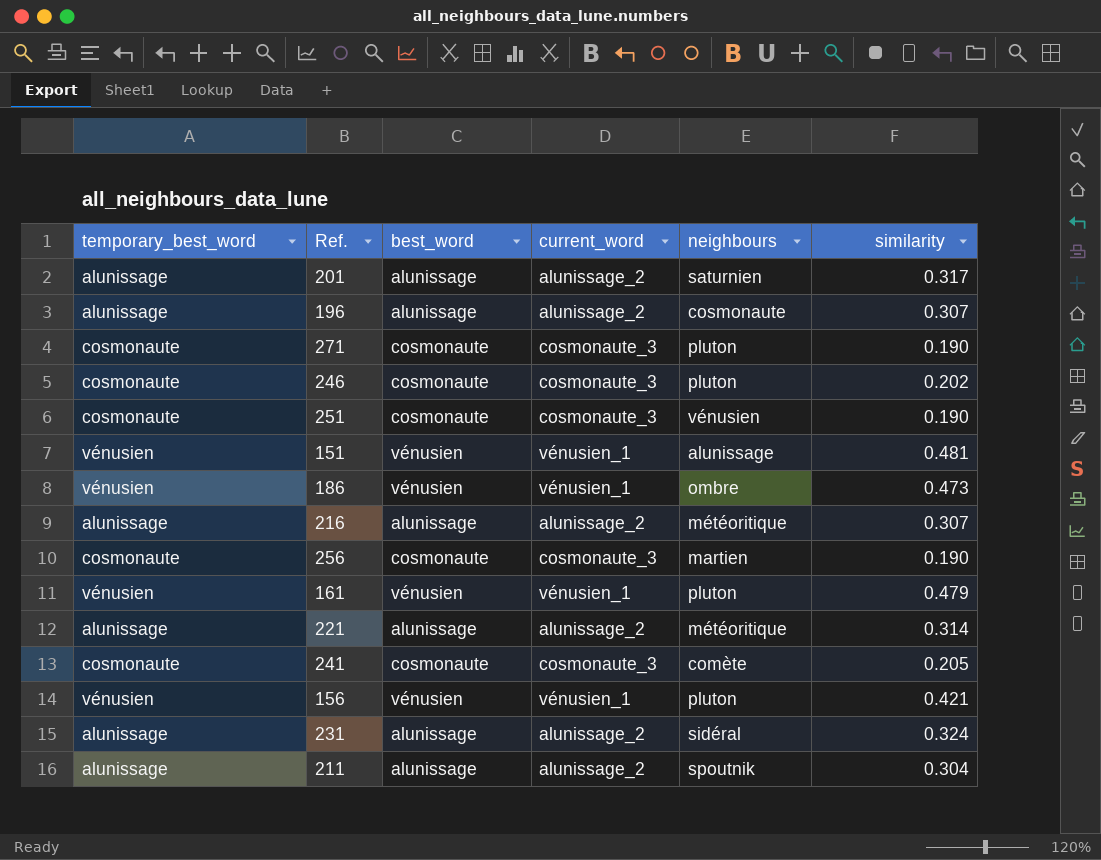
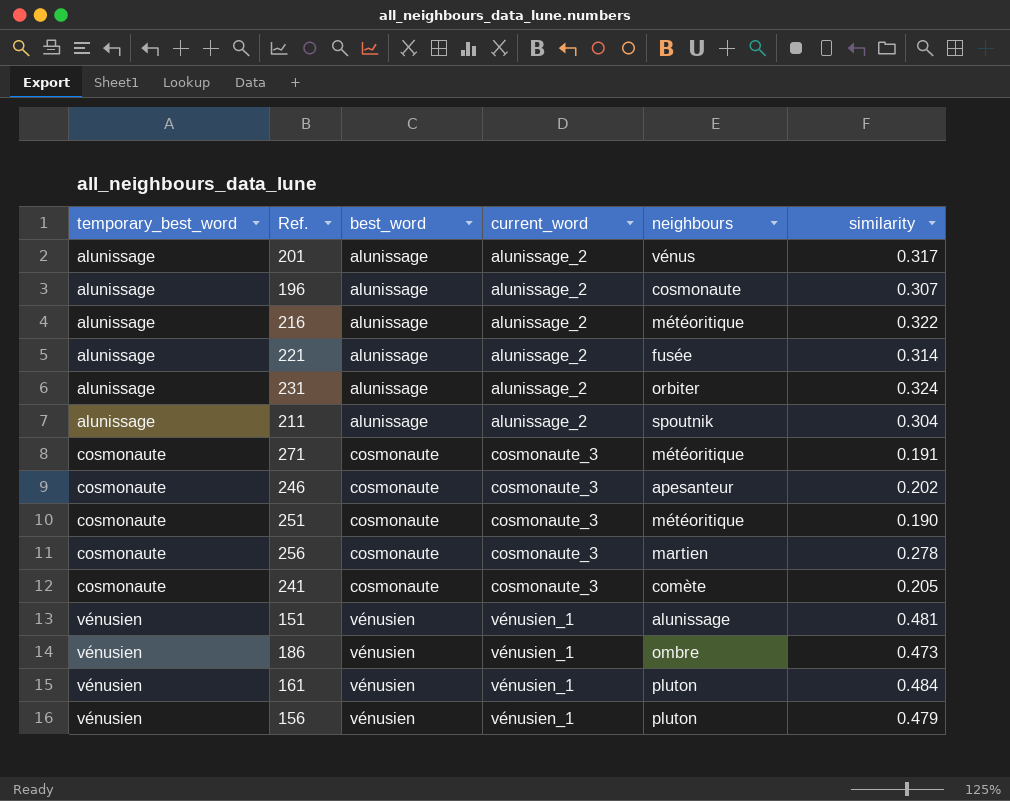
row order: none -> temporary_best_word ascending
201 | neighbours: saturnien -> vénus
216 | similarity: 0.307 -> 0.322
221 | neighbours: météoritique -> fusée
231 | neighbours: sidéral -> orbiter
271 | neighbours: pluton -> météoritique
271 | similarity: 0.190 -> 0.191
246 | neighbours: pluton -> apesanteur
251 | neighbours: vénusien -> météoritique
256 | similarity: 0.190 -> 0.278
161 | similarity: 0.479 -> 0.484
156 | similarity: 0.421 -> 0.479

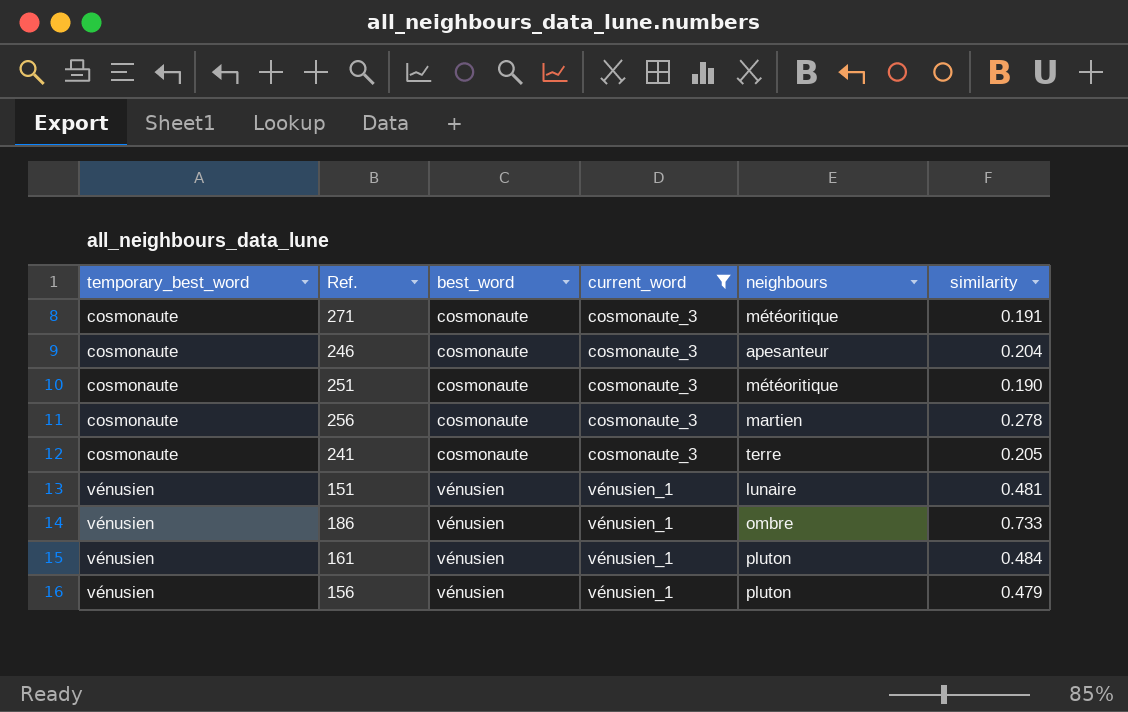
filter: none -> current_word != alunissage_2
246 | similarity: 0.202 -> 0.204
241 | neighbours: comète -> terre
151 | neighbours: alunissage -> lunaire
186 | similarity: 0.473 -> 0.733

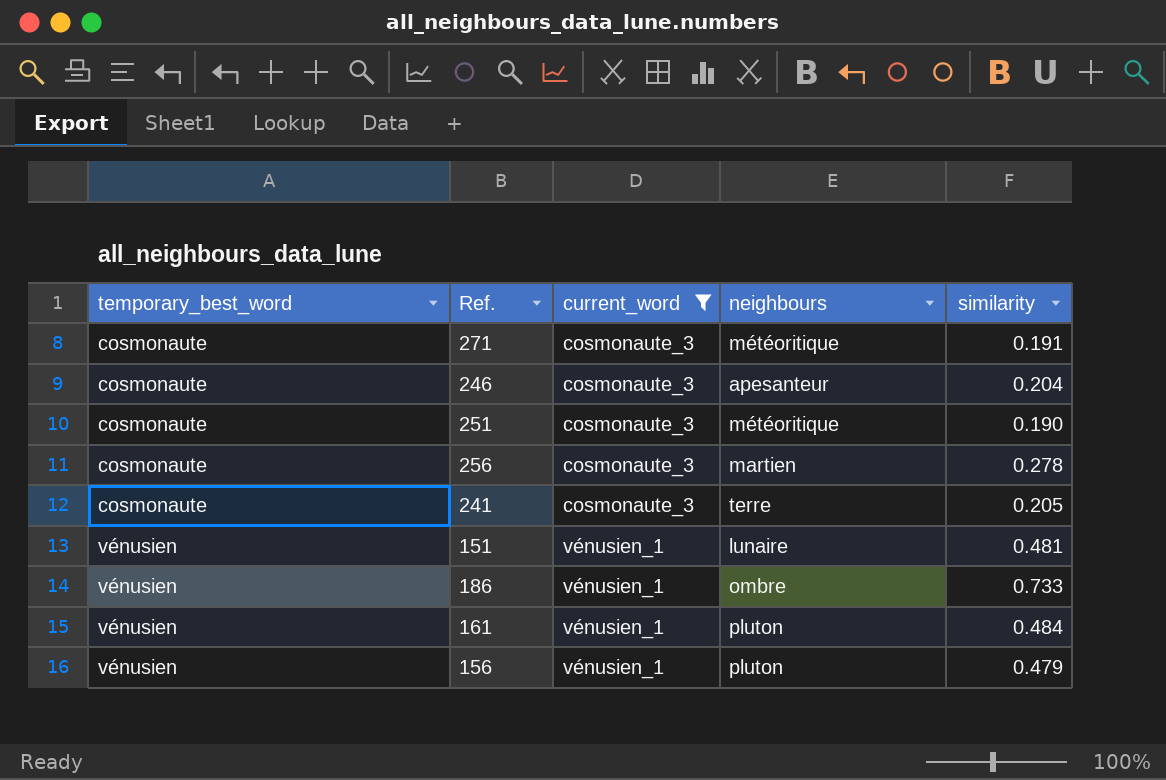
column best_word | position: 3 -> none

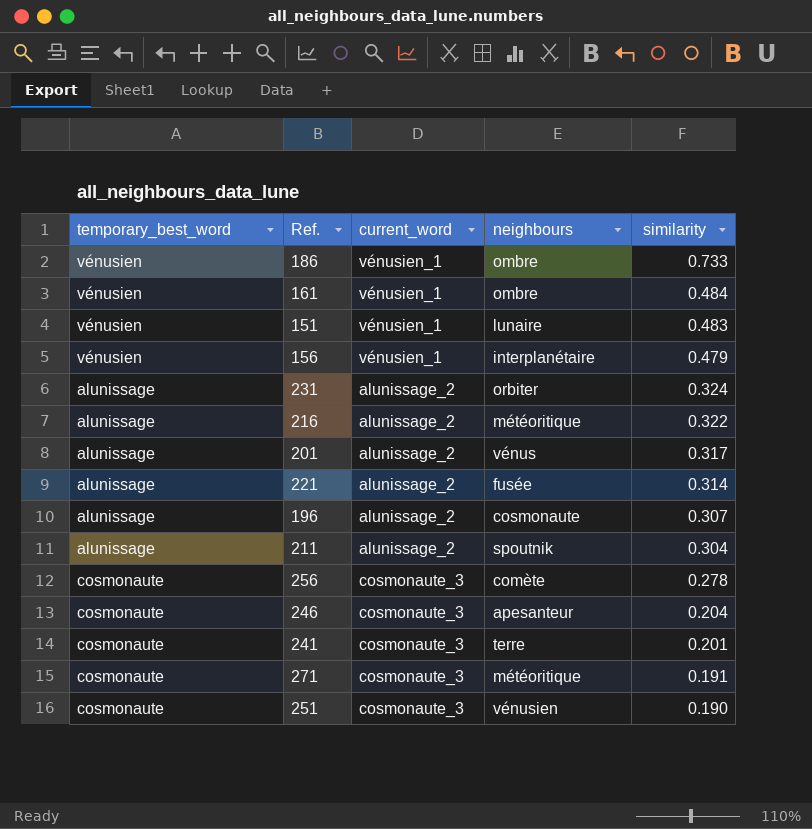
filter: current_word != alunissage_2 -> none
row order: temporary_best_word ascending -> similarity descending
161 | neighbours: pluton -> ombre
151 | similarity: 0.481 -> 0.483
156 | neighbours: pluton -> interplanétaire
256 | neighbours: martien -> comète
241 | similarity: 0.205 -> 0.201
251 | neighbours: météoritique -> vénusien

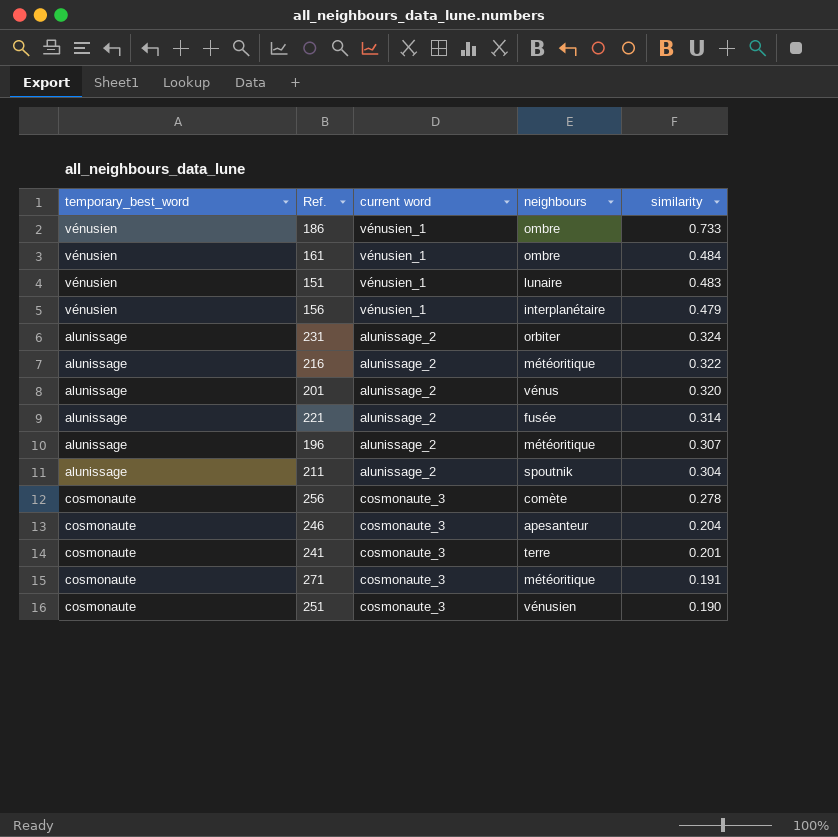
column name: current_word -> current word
201 | similarity: 0.317 -> 0.320
196 | neighbours: cosmonaute -> météoritique

